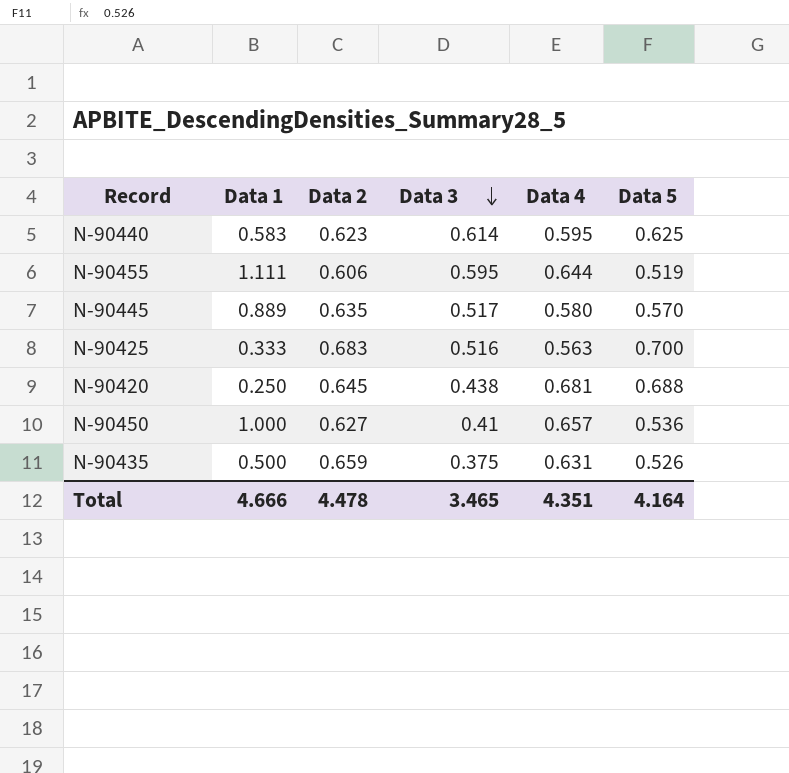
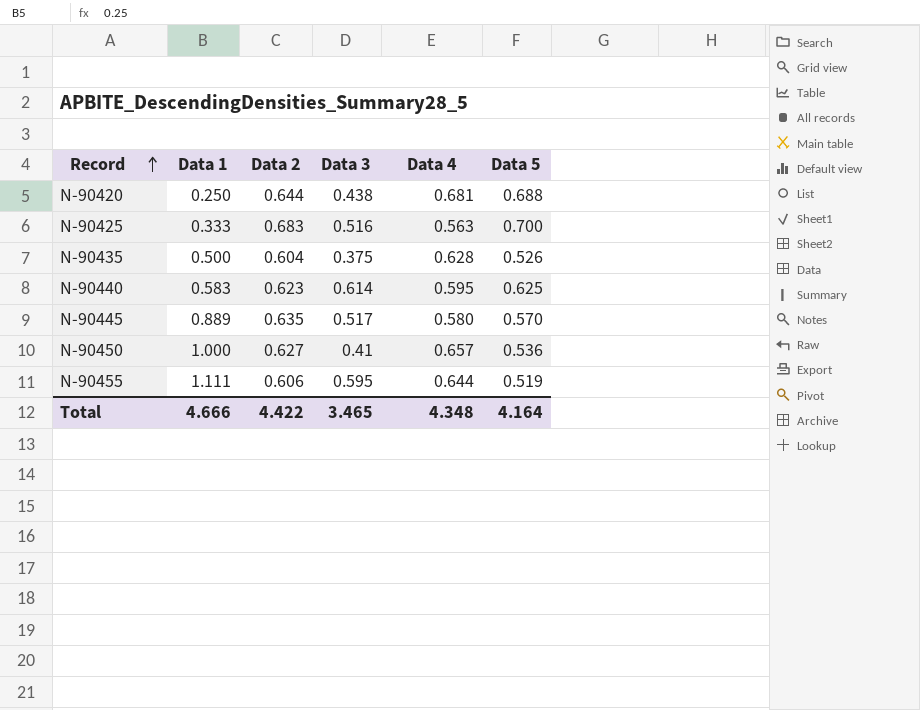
row order: Data 3 descending -> Record ascending
N-90420 | Data 2: 0.645 -> 0.644
N-90435 | Data 2: 0.659 -> 0.604
N-90435 | Data 4: 0.631 -> 0.628
Total | Data 2: 4.478 -> 4.422
Total | Data 4: 4.351 -> 4.348

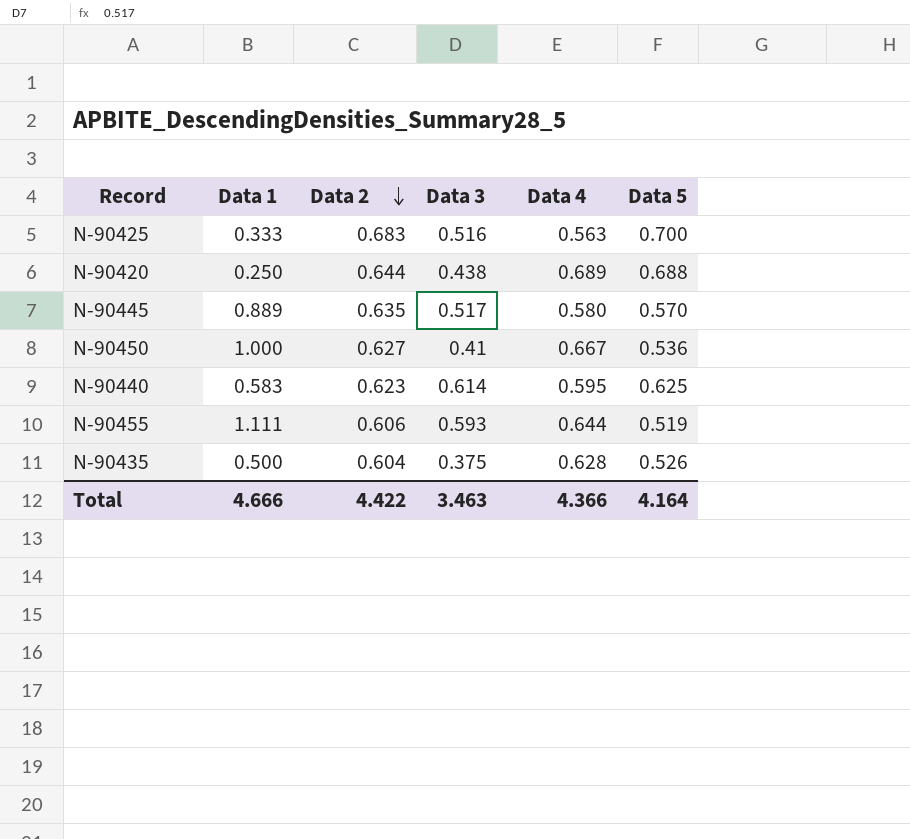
row order: Record ascending -> Data 2 descending
N-90420 | Data 4: 0.681 -> 0.689
N-90450 | Data 4: 0.657 -> 0.667
N-90455 | Data 3: 0.595 -> 0.593
Total | Data 3: 3.465 -> 3.463
Total | Data 4: 4.348 -> 4.366

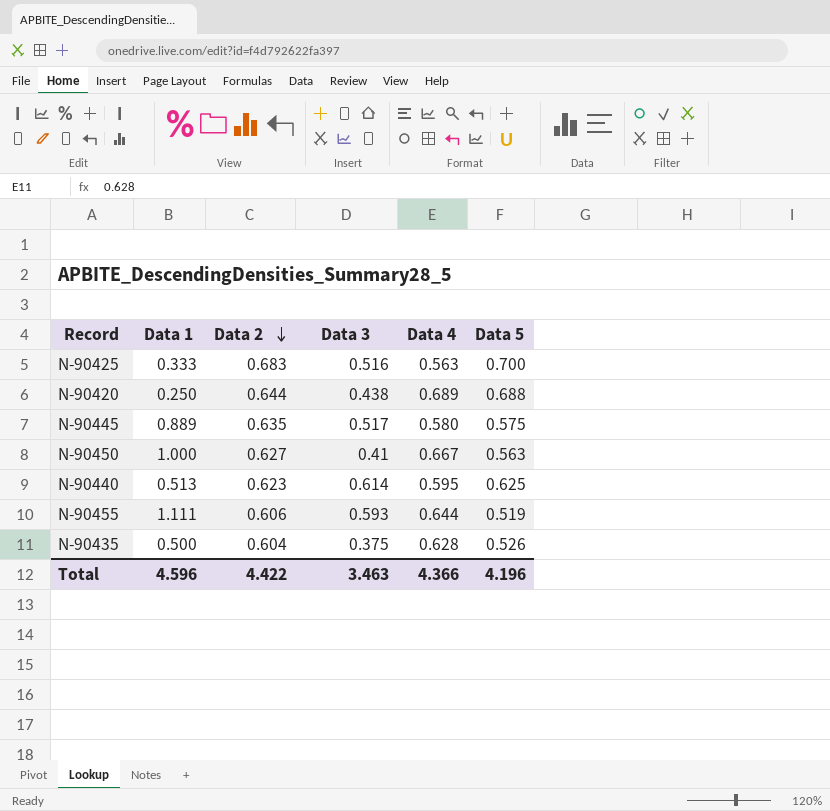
N-90445 | Data 5: 0.570 -> 0.575
N-90450 | Data 5: 0.536 -> 0.563
N-90440 | Data 1: 0.583 -> 0.513
Total | Data 1: 4.666 -> 4.596
Total | Data 5: 4.164 -> 4.196

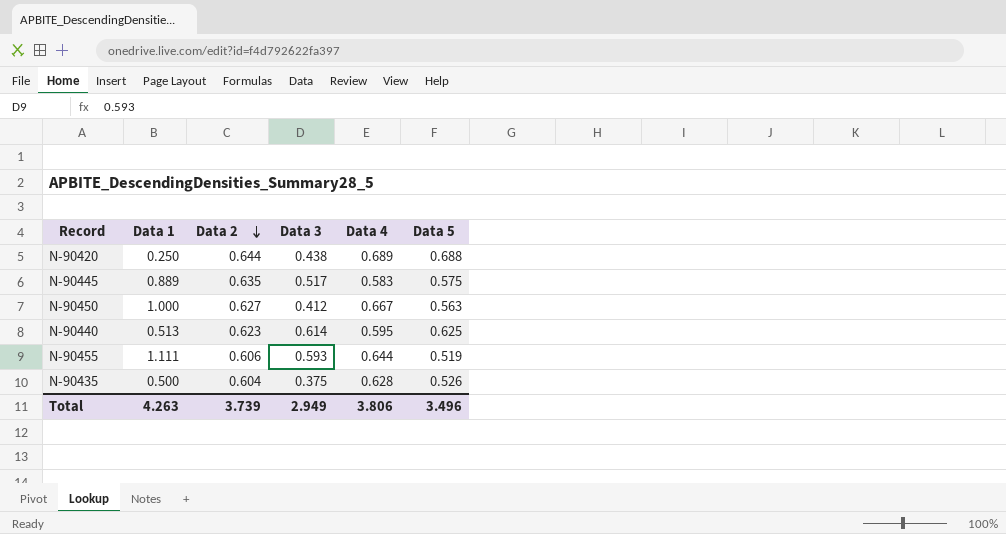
row N-90425: 0.333 | 0.683 | 0.516 | 0.563 | 0.700 -> none
N-90445 | Data 4: 0.580 -> 0.583
N-90450 | Data 3: 0.41 -> 0.412
Total | Data 1: 4.596 -> 4.263
Total | Data 2: 4.422 -> 3.739
Total | Data 3: 3.463 -> 2.949
Total | Data 4: 4.366 -> 3.806
Total | Data 5: 4.196 -> 3.496

